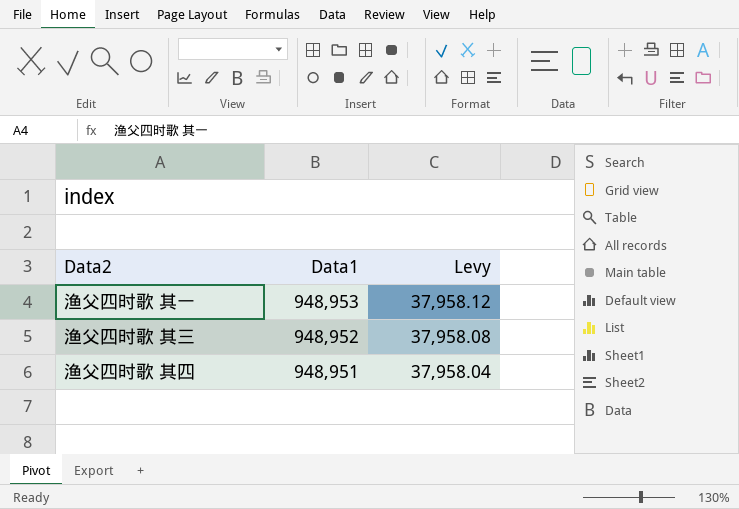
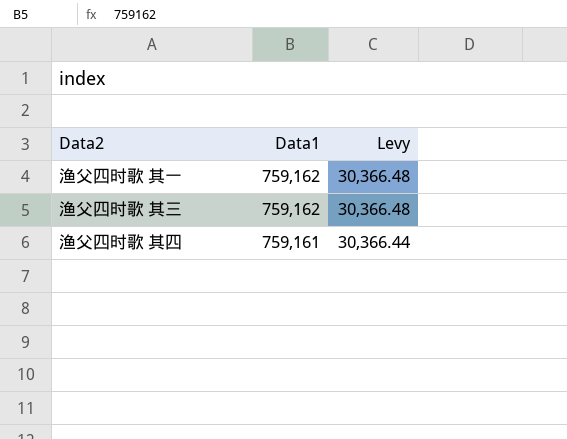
渔父四时歌 其一 | Data1: 948,953 -> 759,162
渔父四时歌 其一 | Levy: 37,958.12 -> 30,366.48
渔父四时歌 其三 | Data1: 948,952 -> 759,162
渔父四时歌 其三 | Levy: 37,958.08 -> 30,366.48
渔父四时歌 其四 | Data1: 948,951 -> 759,161
渔父四时歌 其四 | Levy: 37,958.04 -> 30,366.44

